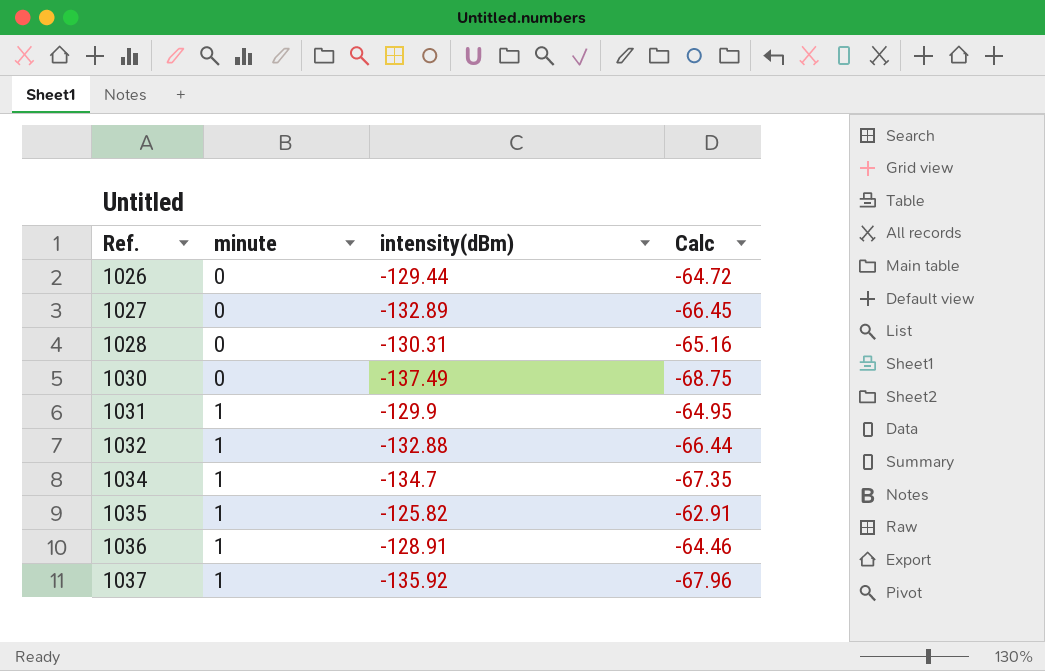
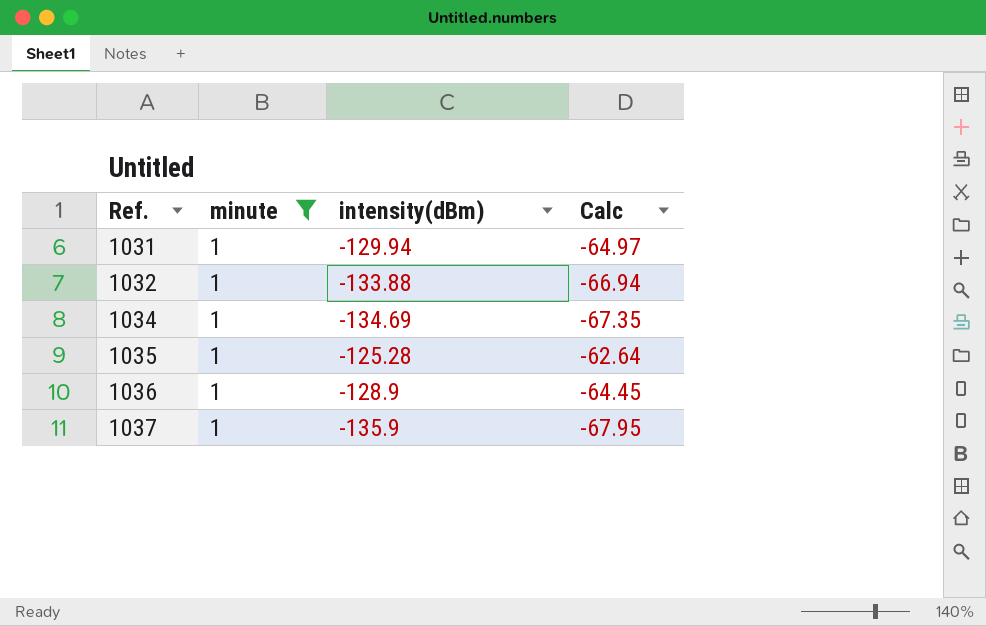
filter: none -> minute = 1
1031 | intensity(dBm): -129.9 -> -129.94
1031 | Calc: -64.95 -> -64.97
1032 | intensity(dBm): -132.88 -> -133.88
1032 | Calc: -66.44 -> -66.94
1034 | intensity(dBm): -134.7 -> -134.69
1035 | intensity(dBm): -125.82 -> -125.28
1035 | Calc: -62.91 -> -62.64
1036 | intensity(dBm): -128.91 -> -128.9
1036 | Calc: -64.46 -> -64.45
1037 | intensity(dBm): -135.92 -> -135.9
1037 | Calc: -67.96 -> -67.95

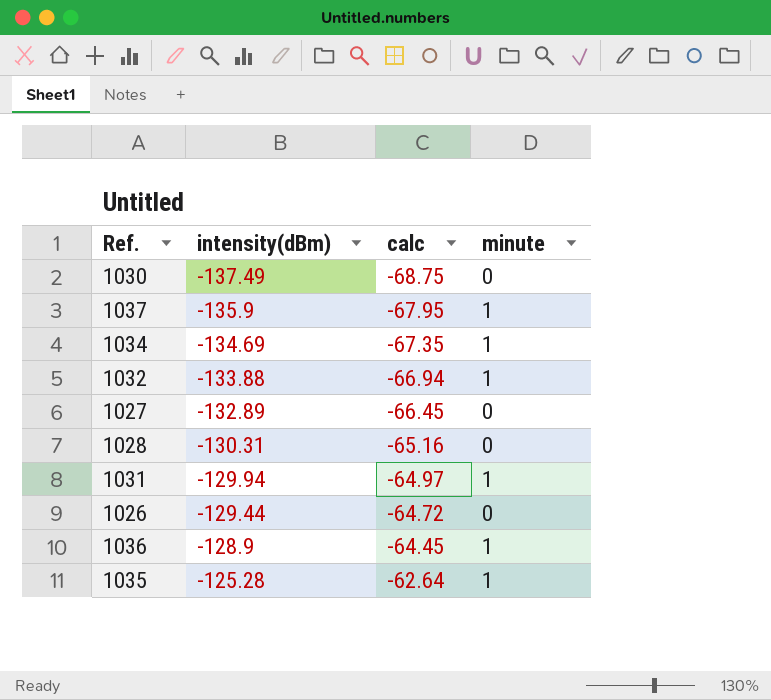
filter: minute = 1 -> none
row order: Ref. ascending -> intensity(dBm) ascending
column name: Calc -> calc
column minute | position: 2 -> 4

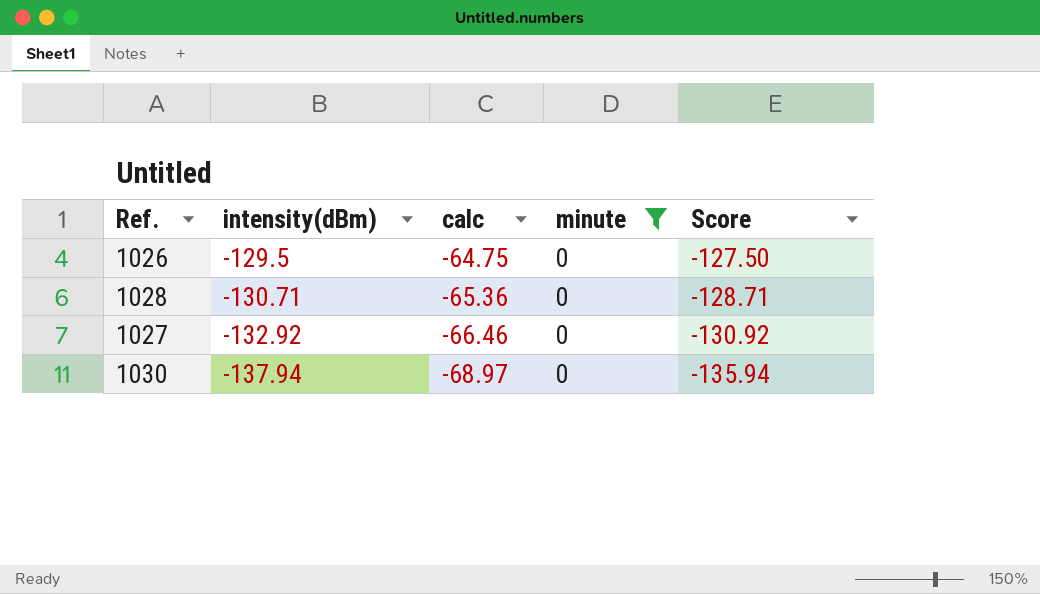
filter: none -> minute = 0
row order: intensity(dBm) ascending -> intensity(dBm) descending
column Score | formula: none -> [intensity(dBm)] + 2
1026 | intensity(dBm): -129.44 -> -129.5
1026 | calc: -64.72 -> -64.75
1028 | intensity(dBm): -130.31 -> -130.71
1028 | calc: -65.16 -> -65.36
1027 | intensity(dBm): -132.89 -> -132.92
1027 | calc: -66.45 -> -66.46
1030 | intensity(dBm): -137.49 -> -137.94
1030 | calc: -68.75 -> -68.97

